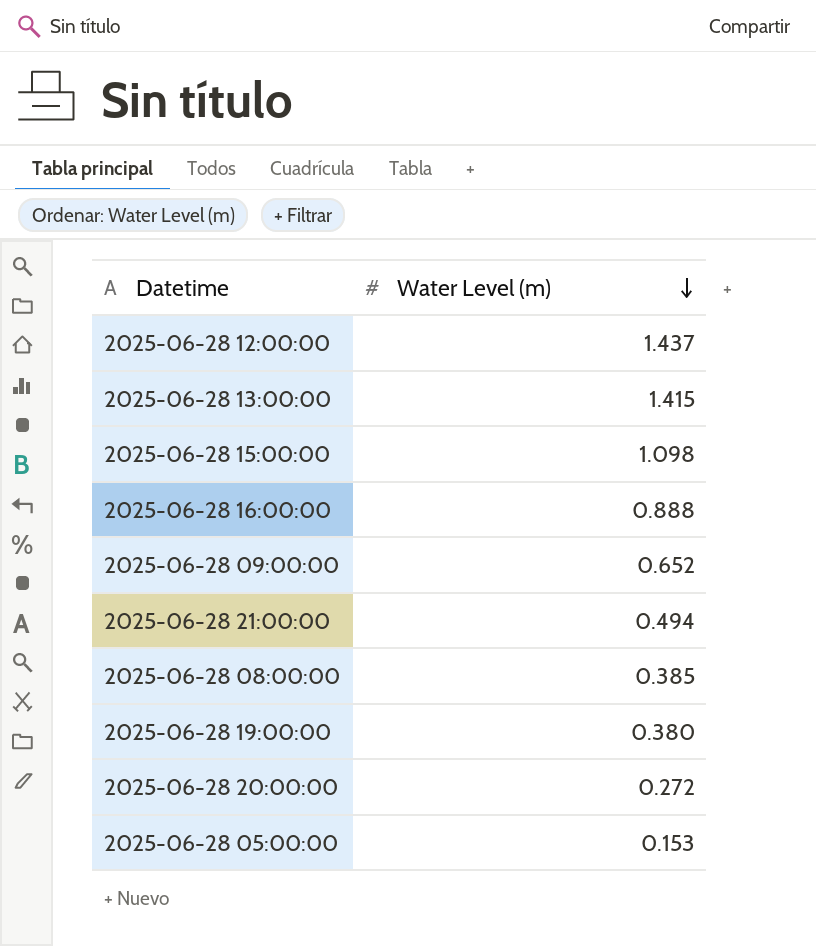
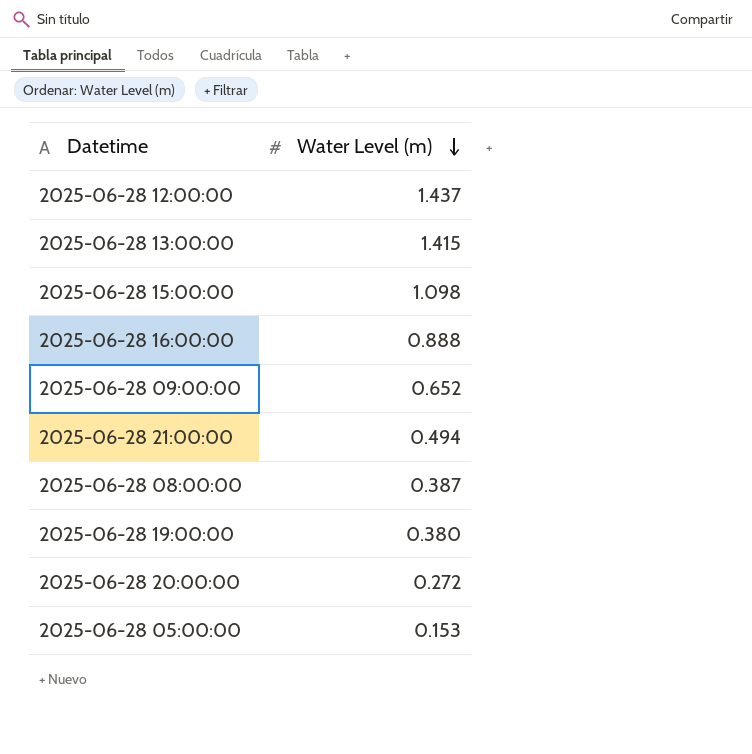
2025-06-28 08:00:00 | Water Level (m): 0.385 -> 0.387

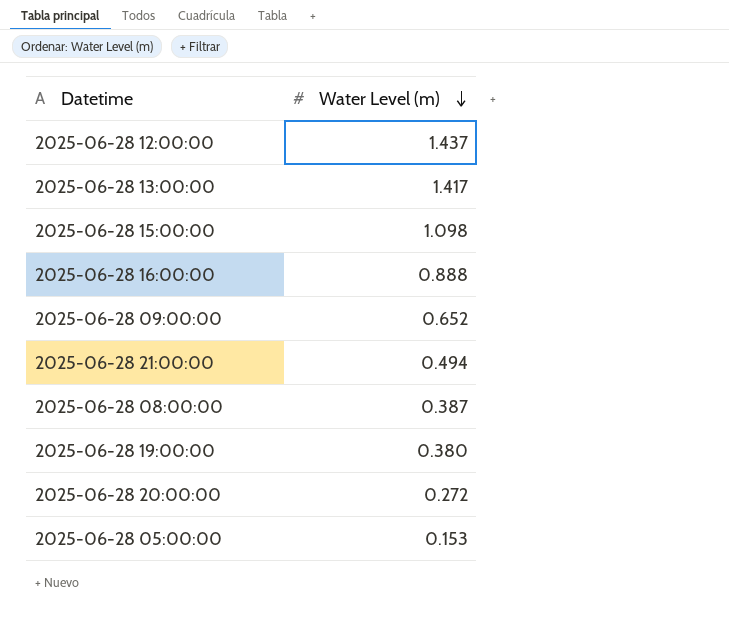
2025-06-28 13:00:00 | Water Level (m): 1.415 -> 1.417

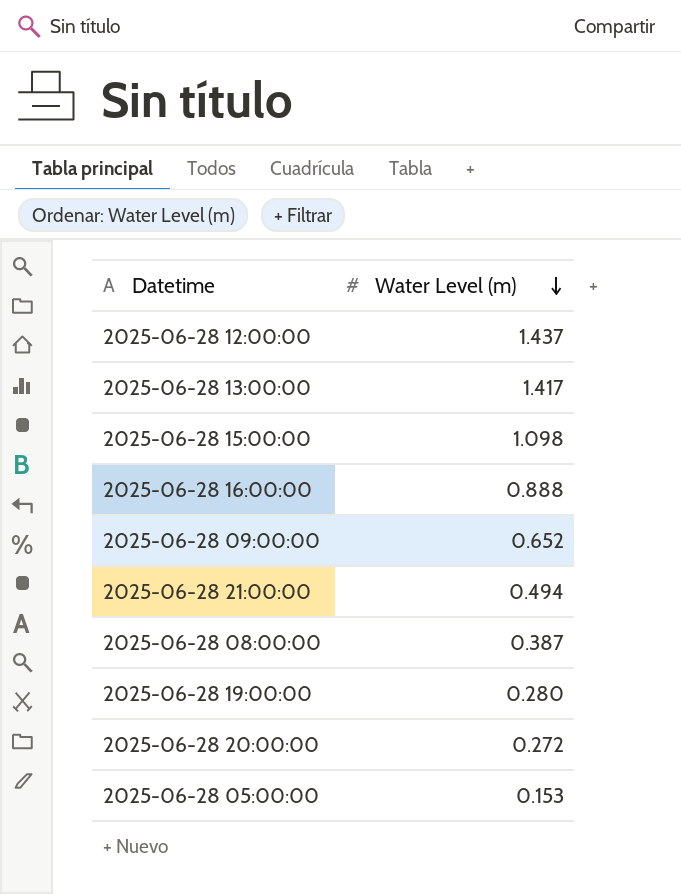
2025-06-28 19:00:00 | Water Level (m): 0.380 -> 0.280

